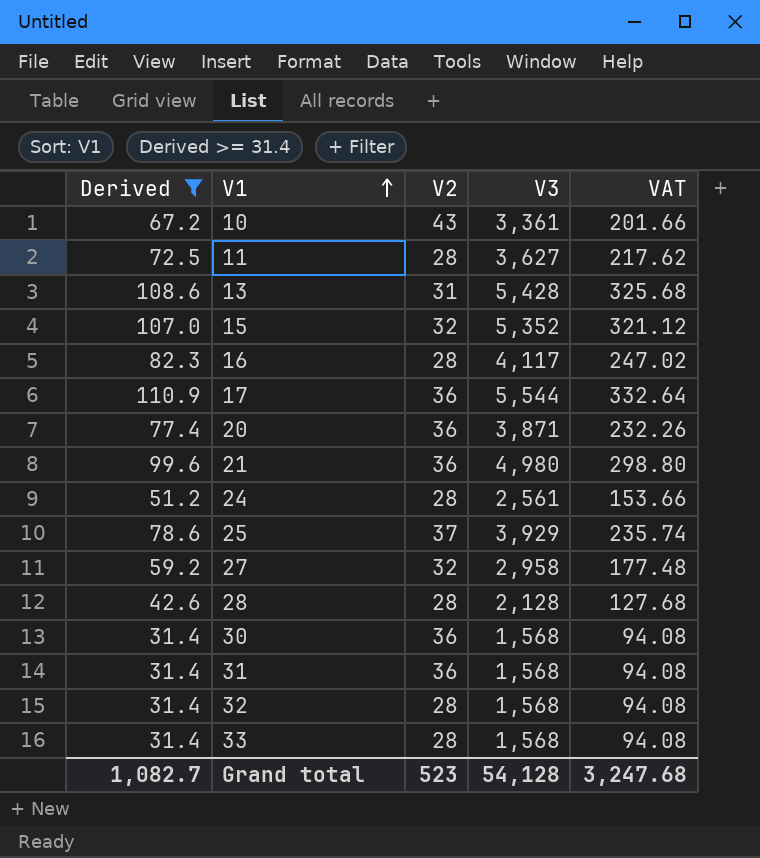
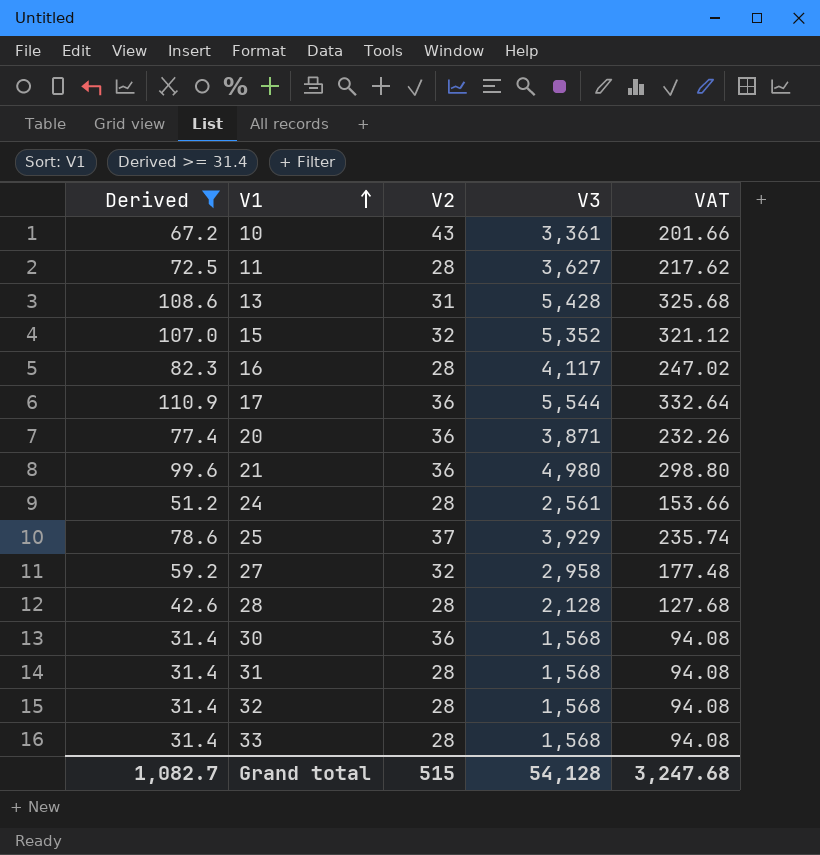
31 | V2: 36 -> 28
Grand total | V2: 523 -> 515

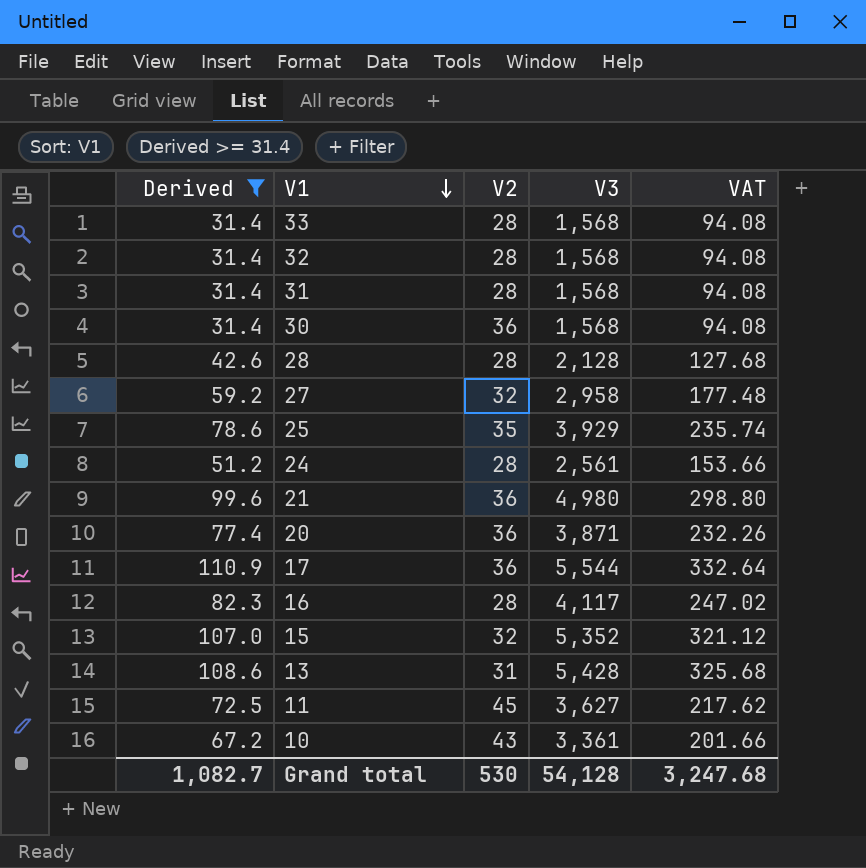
row order: V1 ascending -> V1 descending
25 | V2: 37 -> 35
11 | V2: 28 -> 45
Grand total | V2: 515 -> 530

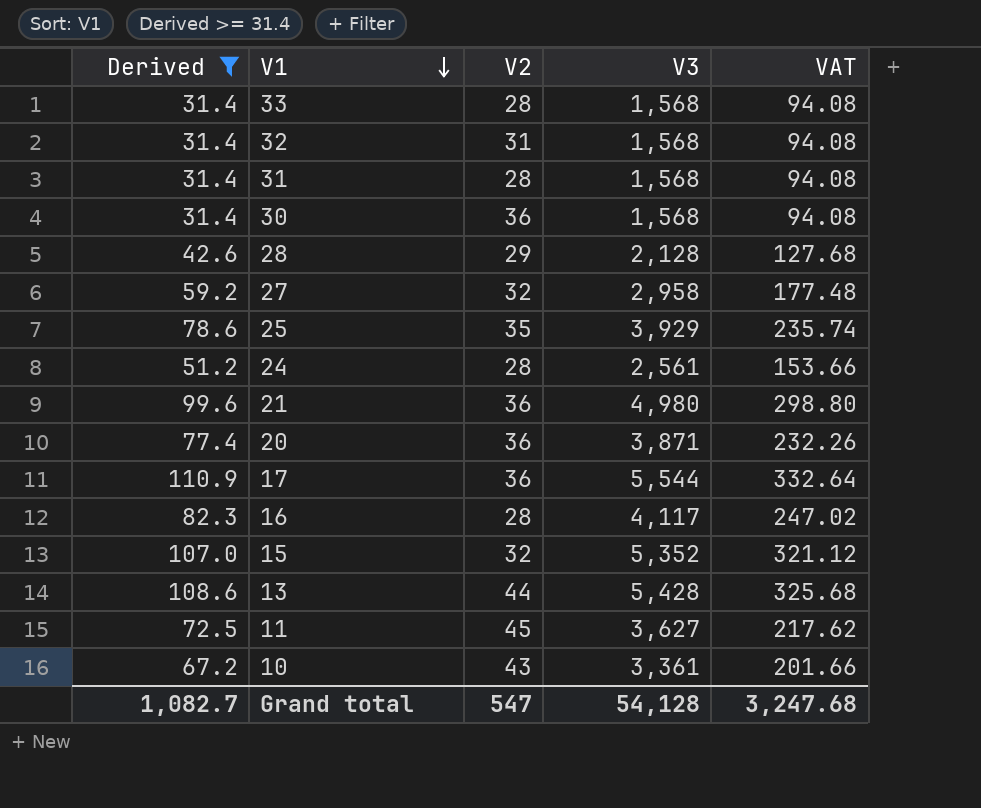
32 | V2: 28 -> 31
28 | V2: 28 -> 29
13 | V2: 31 -> 44
Grand total | V2: 530 -> 547

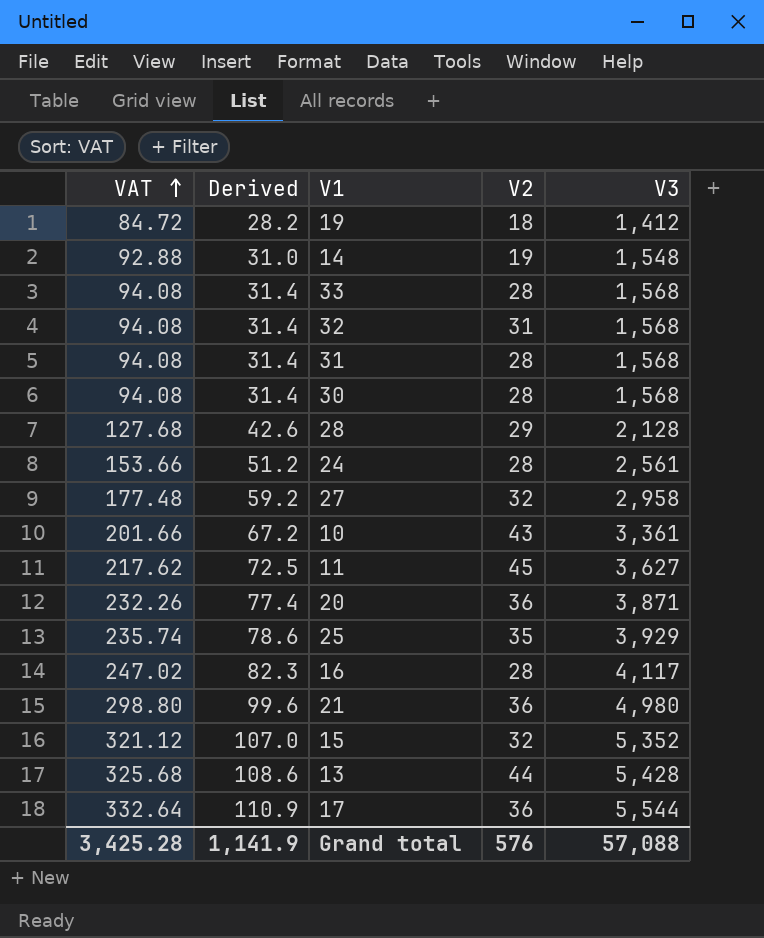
filter: Derived >= 31.4 -> none
row order: V1 descending -> VAT ascending
column VAT | position: 5 -> 1
30 | V2: 36 -> 28
Grand total | VAT: 3,247.68 -> 3,425.28
Grand total | Derived: 1,082.7 -> 1,141.9
Grand total | V2: 547 -> 576
Grand total | V3: 54,128 -> 57,088

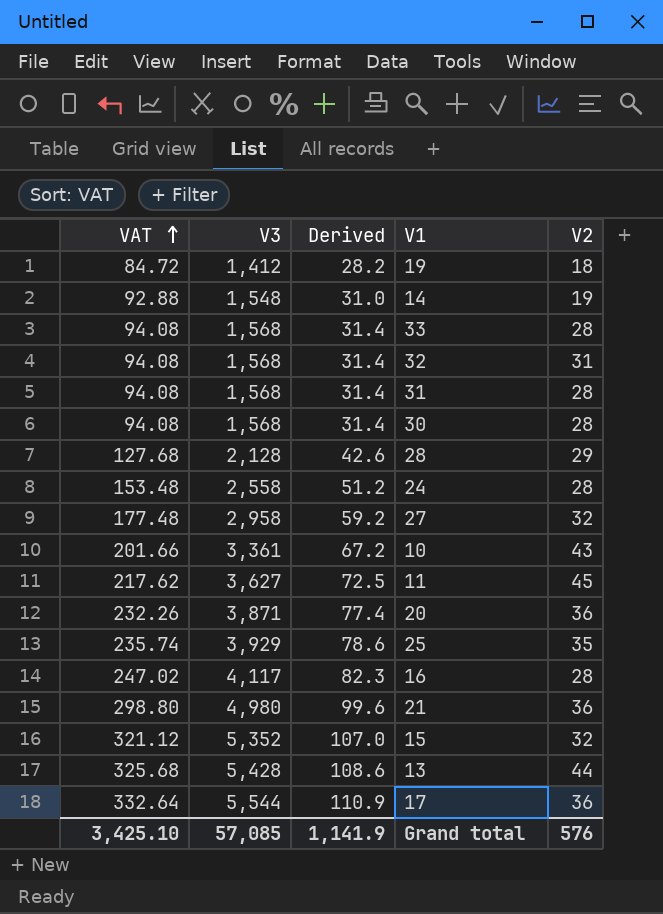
column V3 | position: 5 -> 2
24 | VAT: 153.66 -> 153.48
24 | V3: 2,561 -> 2,558
Grand total | VAT: 3,425.28 -> 3,425.10
Grand total | V3: 57,088 -> 57,085

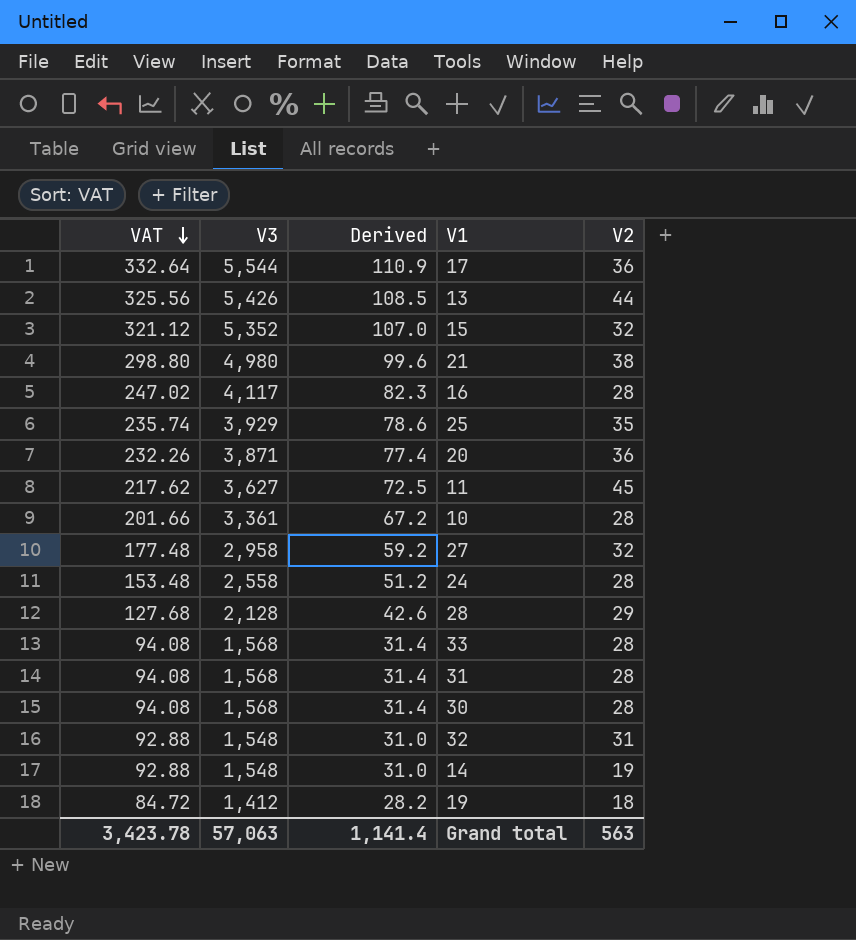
row order: VAT ascending -> VAT descending
13 | VAT: 325.68 -> 325.56
13 | V3: 5,428 -> 5,426
13 | Derived: 108.6 -> 108.5
21 | V2: 36 -> 38
10 | V2: 43 -> 28
32 | VAT: 94.08 -> 92.88
32 | V3: 1,568 -> 1,548
32 | Derived: 31.4 -> 31.0
Grand total | VAT: 3,425.10 -> 3,423.78
Grand total | V3: 57,085 -> 57,063
Grand total | Derived: 1,141.9 -> 1,141.4
Grand total | V2: 576 -> 563

